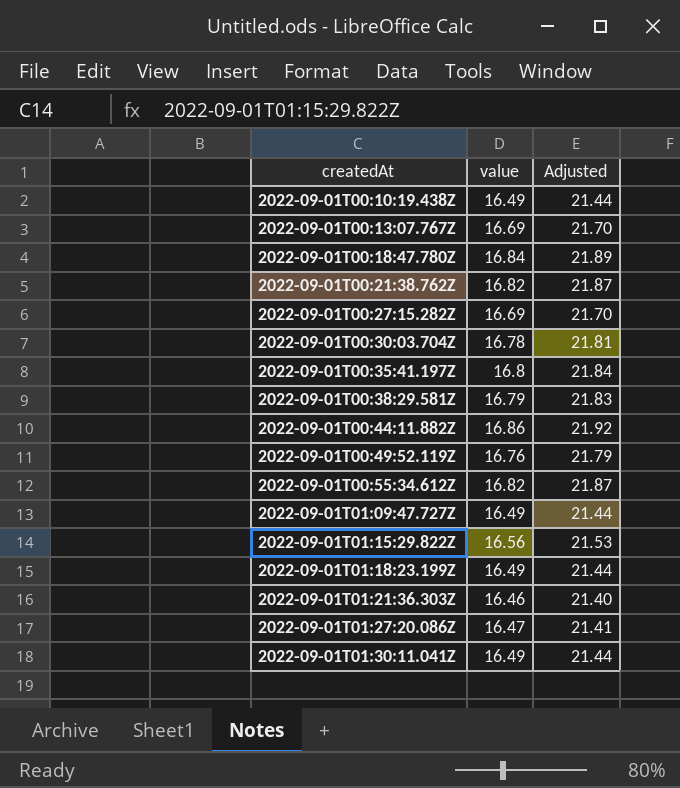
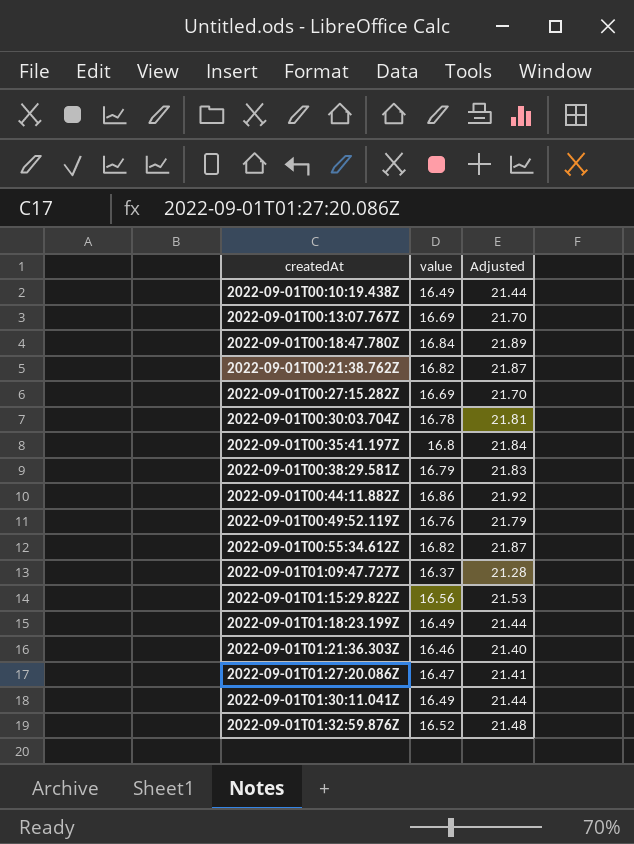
2022-09-01T01:09:47.727Z | value: 16.49 -> 16.37
2022-09-01T01:09:47.727Z | Adjusted: 21.44 -> 21.28
row 2022-09-01T01:32:59.876Z: none -> 16.52 | 21.48

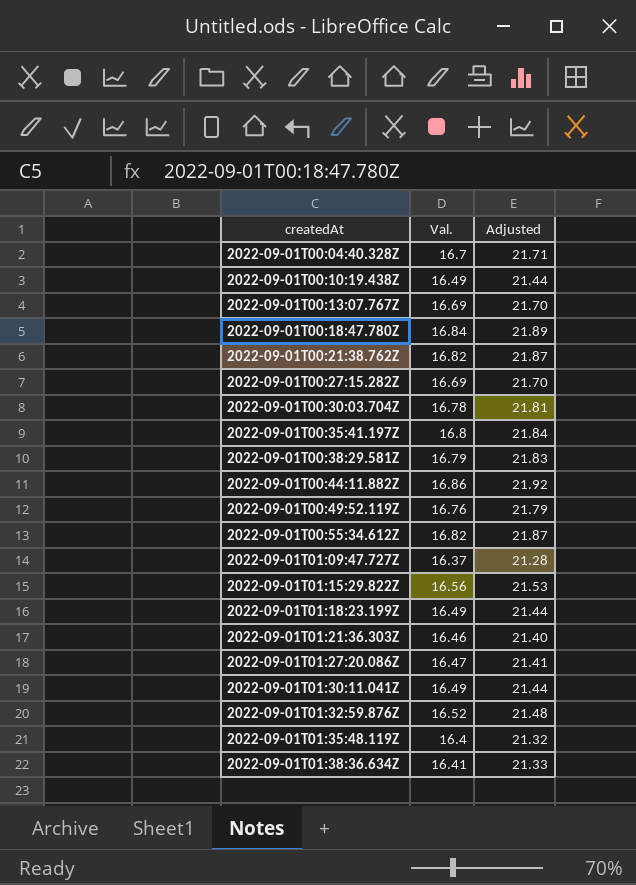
column name: value -> Val.
row 2022-09-01T00:04:40.328Z: none -> 16.7 | 21.71
row 2022-09-01T01:35:48.119Z: none -> 16.4 | 21.32
row 2022-09-01T01:38:36.634Z: none -> 16.41 | 21.33

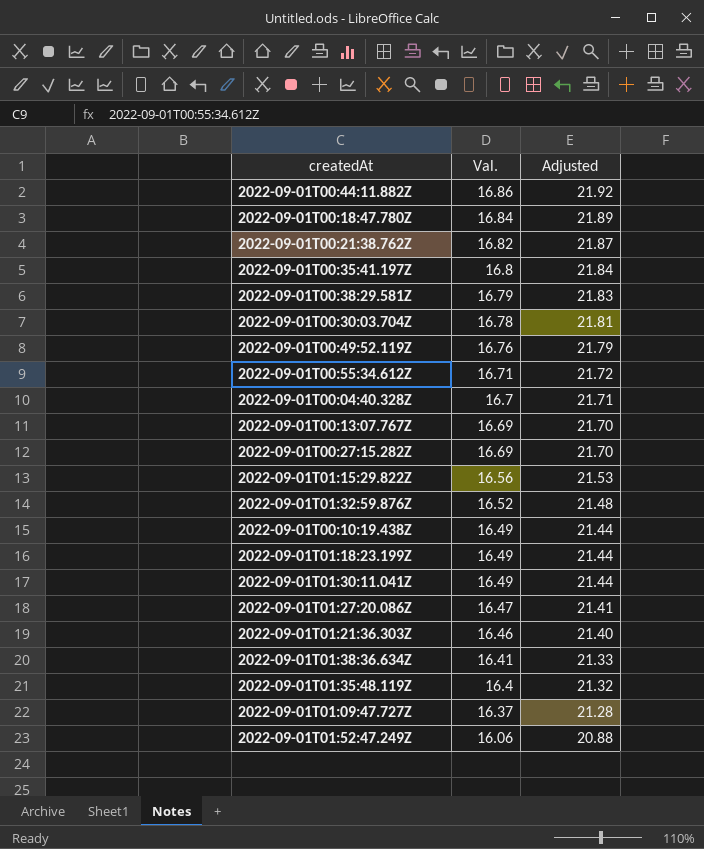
row order: createdAt ascending -> Val. descending
2022-09-01T00:55:34.612Z | Val.: 16.82 -> 16.71
2022-09-01T00:55:34.612Z | Adjusted: 21.87 -> 21.72
row 2022-09-01T01:52:47.249Z: none -> 16.06 | 20.88

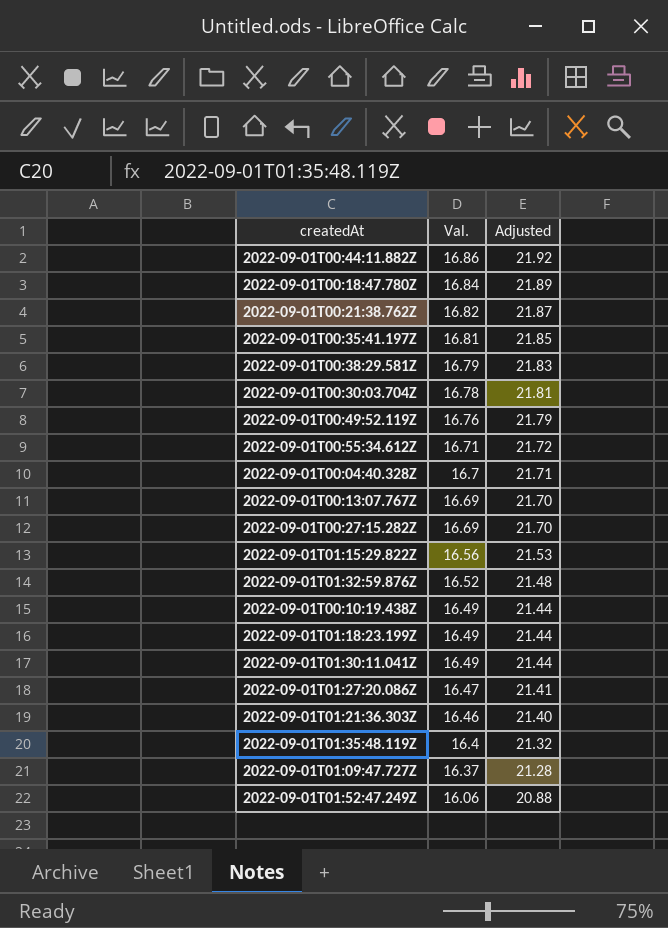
row 2022-09-01T01:38:36.634Z: 16.41 | 21.33 -> none
2022-09-01T00:35:41.197Z | Val.: 16.8 -> 16.81
2022-09-01T00:35:41.197Z | Adjusted: 21.84 -> 21.85

